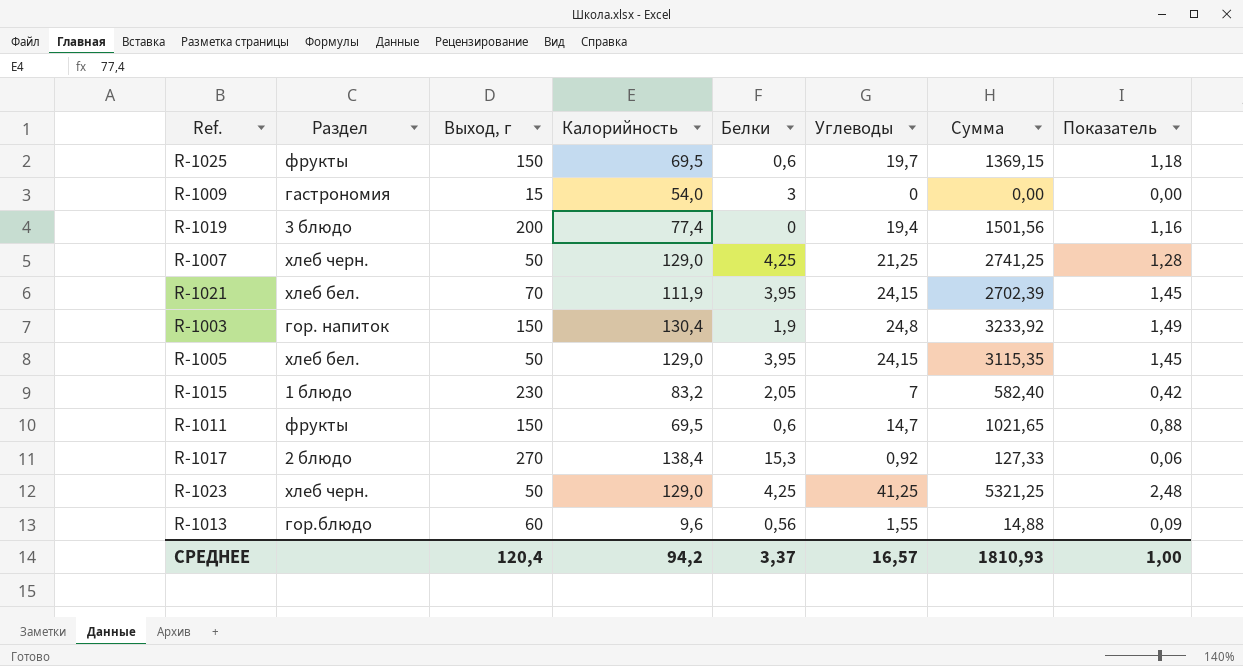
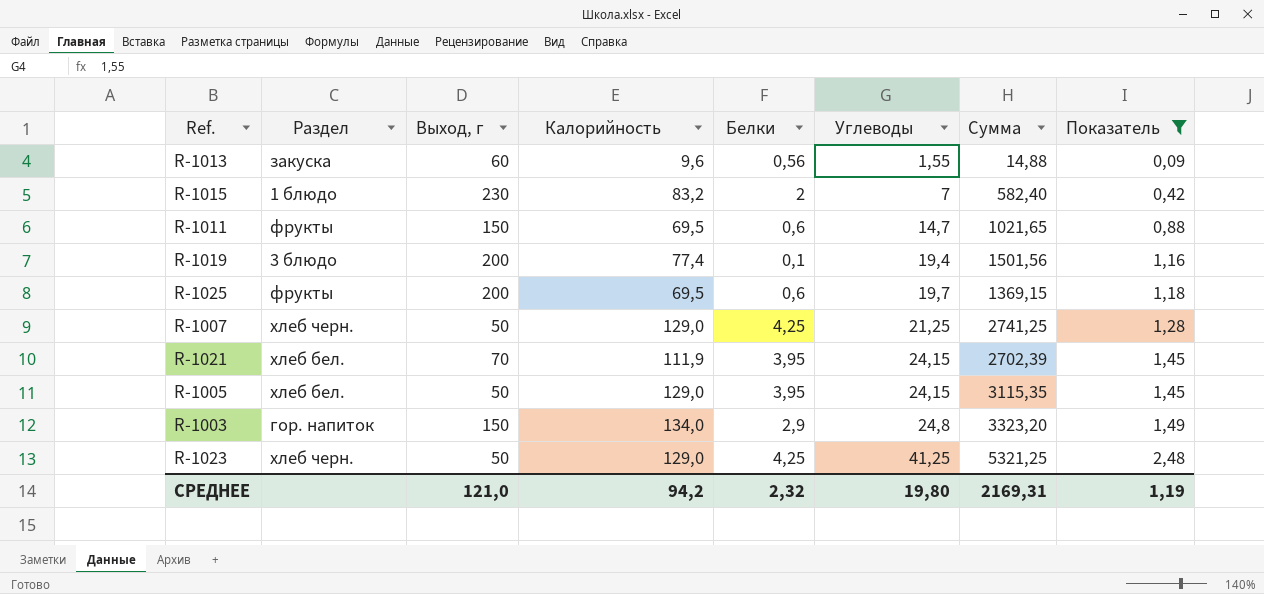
filter: none -> Показатель >= 0,09
row order: none -> Углеводы ascending
R-1013 | Раздел: гор.блюдо -> закуска
R-1015 | Белки: 2,05 -> 2
R-1019 | Белки: 0 -> 0,1
R-1025 | Выход, г: 150 -> 200
R-1003 | Калорийность: 130,4 -> 134,0
R-1003 | Белки: 1,9 -> 2,9
R-1003 | Сумма: 3233,92 -> 3323,20
СРЕДНЕЕ | Выход, г: 120,4 -> 121,0
СРЕДНЕЕ | Белки: 3,37 -> 2,32
СРЕДНЕЕ | Углеводы: 16,57 -> 19,80
СРЕДНЕЕ | Сумма: 1810,93 -> 2169,31
СРЕДНЕЕ | Показатель: 1,00 -> 1,19

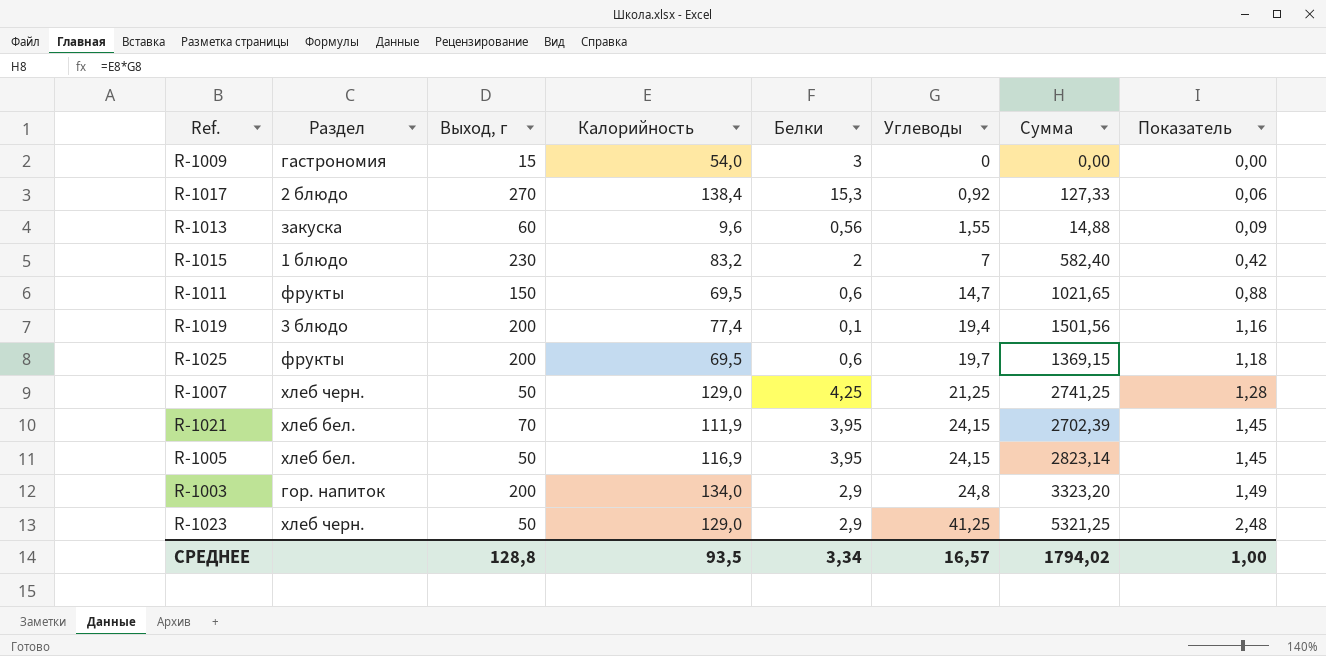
filter: Показатель >= 0,09 -> none
R-1005 | Калорийность: 129,0 -> 116,9
R-1005 | Сумма: 3115,35 -> 2823,14
R-1003 | Выход, г: 150 -> 200
R-1023 | Белки: 4,25 -> 2,9
СРЕДНЕЕ | Выход, г: 121,0 -> 128,8
СРЕДНЕЕ | Калорийность: 94,2 -> 93,5
СРЕДНЕЕ | Белки: 2,32 -> 3,34
СРЕДНЕЕ | Углеводы: 19,80 -> 16,57
СРЕДНЕЕ | Сумма: 2169,31 -> 1794,02
СРЕДНЕЕ | Показатель: 1,19 -> 1,00

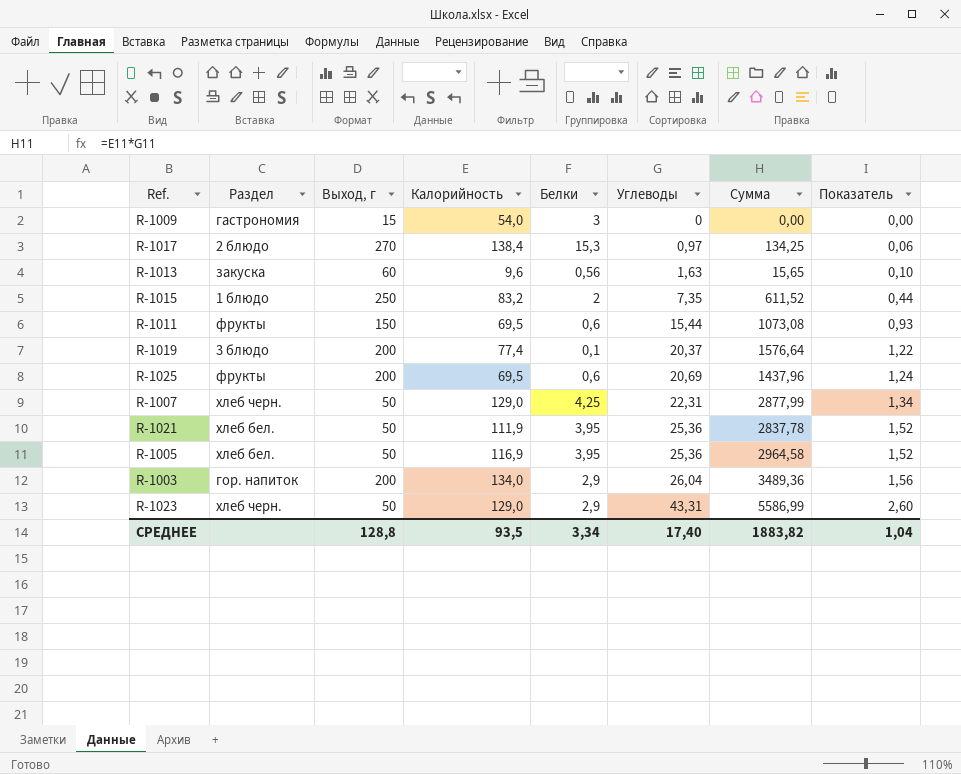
R-1017 | Углеводы: 0,92 -> 0,97
R-1017 | Сумма: 127,33 -> 134,25
R-1013 | Углеводы: 1,55 -> 1,63
R-1013 | Сумма: 14,88 -> 15,65
R-1013 | Показатель: 0,09 -> 0,10
R-1015 | Выход, г: 230 -> 250
R-1015 | Углеводы: 7 -> 7,35
R-1015 | Сумма: 582,40 -> 611,52
R-1015 | Показатель: 0,42 -> 0,44
R-1011 | Углеводы: 14,7 -> 15,44
R-1011 | Сумма: 1021,65 -> 1073,08
R-1011 | Показатель: 0,88 -> 0,93
R-1019 | Углеводы: 19,4 -> 20,37
R-1019 | Сумма: 1501,56 -> 1576,64
R-1019 | Показатель: 1,16 -> 1,22
R-1025 | Углеводы: 19,7 -> 20,69
R-1025 | Сумма: 1369,15 -> 1437,96
R-1025 | Показатель: 1,18 -> 1,24
R-1007 | Углеводы: 21,25 -> 22,31
R-1007 | Сумма: 2741,25 -> 2877,99
R-1007 | Показатель: 1,28 -> 1,34
R-1021 | Выход, г: 70 -> 50
R-1021 | Углеводы: 24,15 -> 25,36
R-1021 | Сумма: 2702,39 -> 2837,78
R-1021 | Показатель: 1,45 -> 1,52
R-1005 | Углеводы: 24,15 -> 25,36
R-1005 | Сумма: 2823,14 -> 2964,58
R-1005 | Показатель: 1,45 -> 1,52
R-1003 | Углеводы: 24,8 -> 26,04
R-1003 | Сумма: 3323,20 -> 3489,36
R-1003 | Показатель: 1,49 -> 1,56
R-1023 | Углеводы: 41,25 -> 43,31
R-1023 | Сумма: 5321,25 -> 5586,99
R-1023 | Показатель: 2,48 -> 2,60
СРЕДНЕЕ | Углеводы: 16,57 -> 17,40
СРЕДНЕЕ | Сумма: 1794,02 -> 1883,82
СРЕДНЕЕ | Показатель: 1,00 -> 1,04

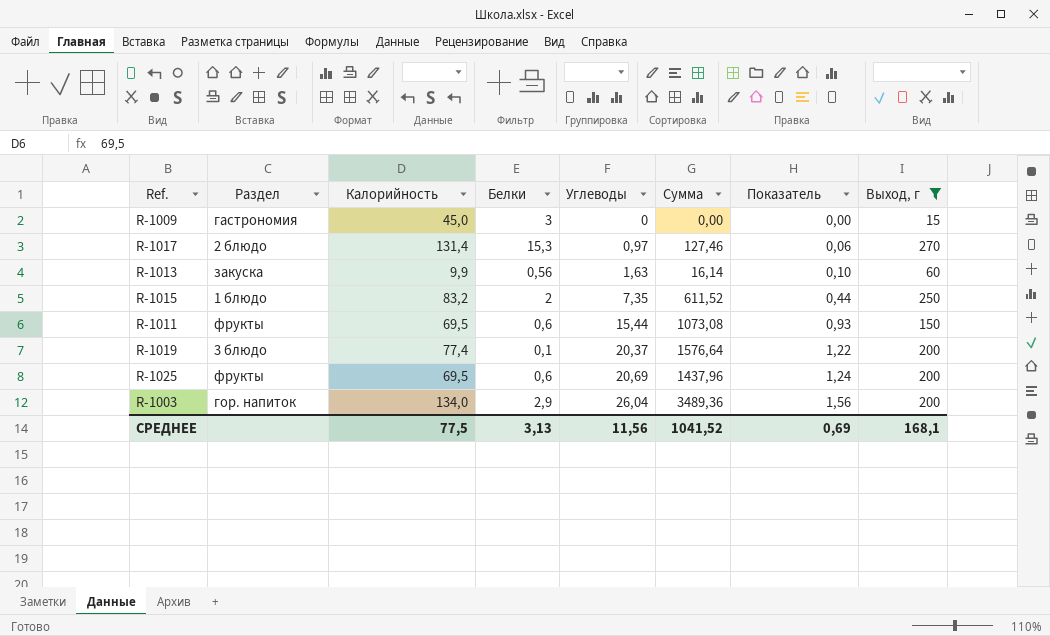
filter: none -> Выход, г != 50
column Выход, г | position: 3 -> 8
R-1009 | Калорийность: 54,0 -> 45,0
R-1017 | Калорийность: 138,4 -> 131,4
R-1017 | Сумма: 134,25 -> 127,46
R-1013 | Калорийность: 9,6 -> 9,9
R-1013 | Сумма: 15,65 -> 16,14
СРЕДНЕЕ | Калорийность: 93,5 -> 77,5
СРЕДНЕЕ | Белки: 3,34 -> 3,13
СРЕДНЕЕ | Углеводы: 17,40 -> 11,56
СРЕДНЕЕ | Сумма: 1883,82 -> 1041,52
СРЕДНЕЕ | Показатель: 1,04 -> 0,69
СРЕДНЕЕ | Выход, г: 128,8 -> 168,1

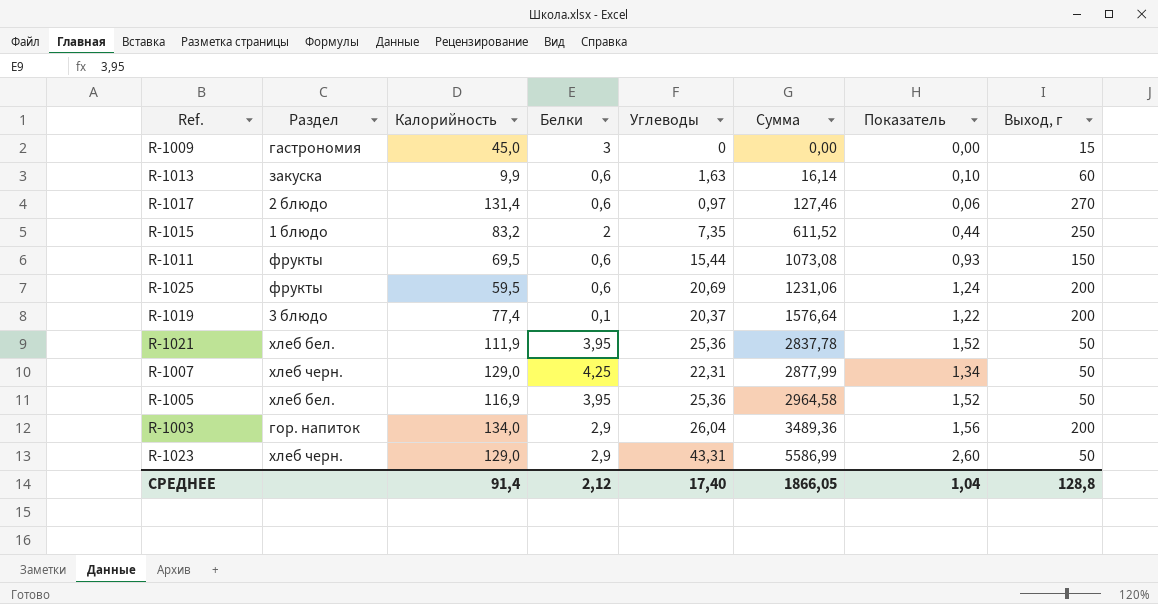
filter: Выход, г != 50 -> none
row order: Углеводы ascending -> Сумма ascending
R-1013 | Белки: 0,56 -> 0,6
R-1017 | Белки: 15,3 -> 0,6
R-1025 | Калорийность: 69,5 -> 59,5
R-1025 | Сумма: 1437,96 -> 1231,06
СРЕДНЕЕ | Калорийность: 77,5 -> 91,4
СРЕДНЕЕ | Белки: 3,13 -> 2,12
СРЕДНЕЕ | Углеводы: 11,56 -> 17,40
СРЕДНЕЕ | Сумма: 1041,52 -> 1866,05
СРЕДНЕЕ | Показатель: 0,69 -> 1,04
СРЕДНЕЕ | Выход, г: 168,1 -> 128,8

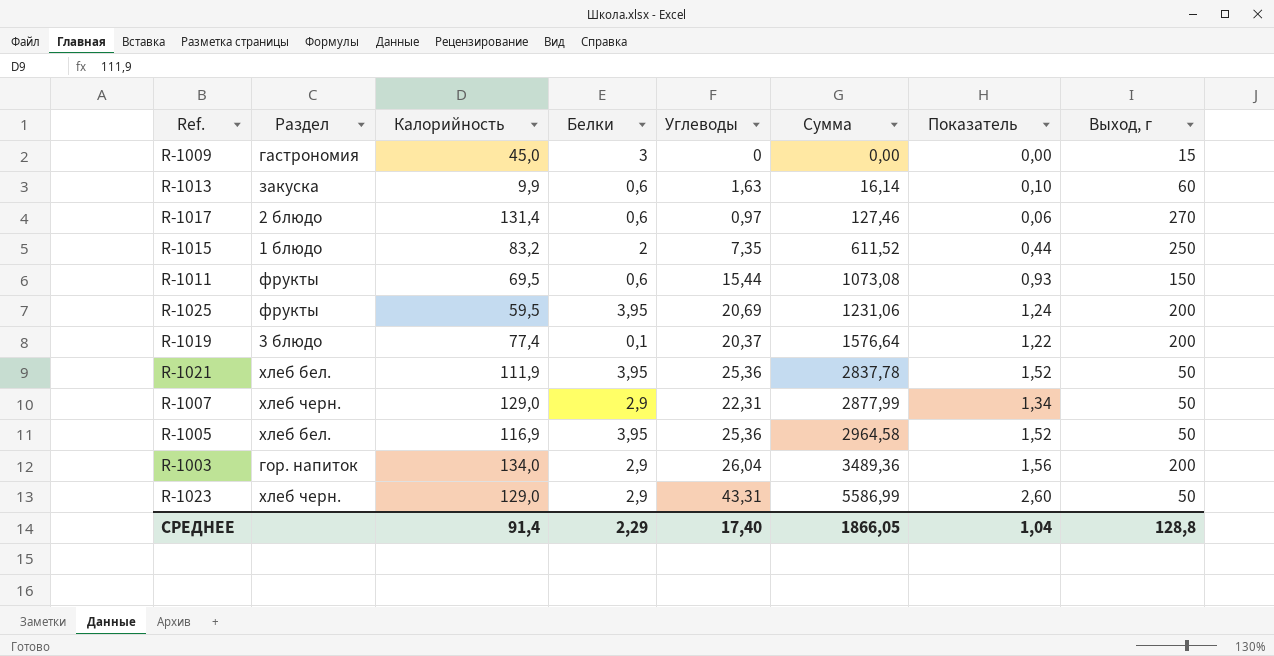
R-1025 | Белки: 0,6 -> 3,95
R-1007 | Белки: 4,25 -> 2,9
СРЕДНЕЕ | Белки: 2,12 -> 2,29

